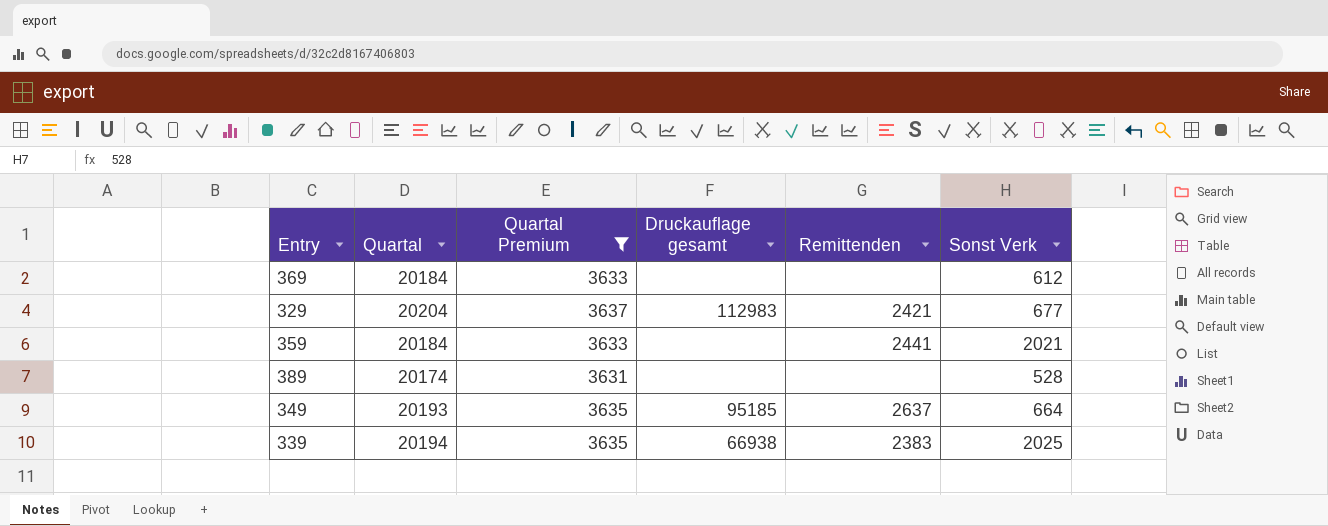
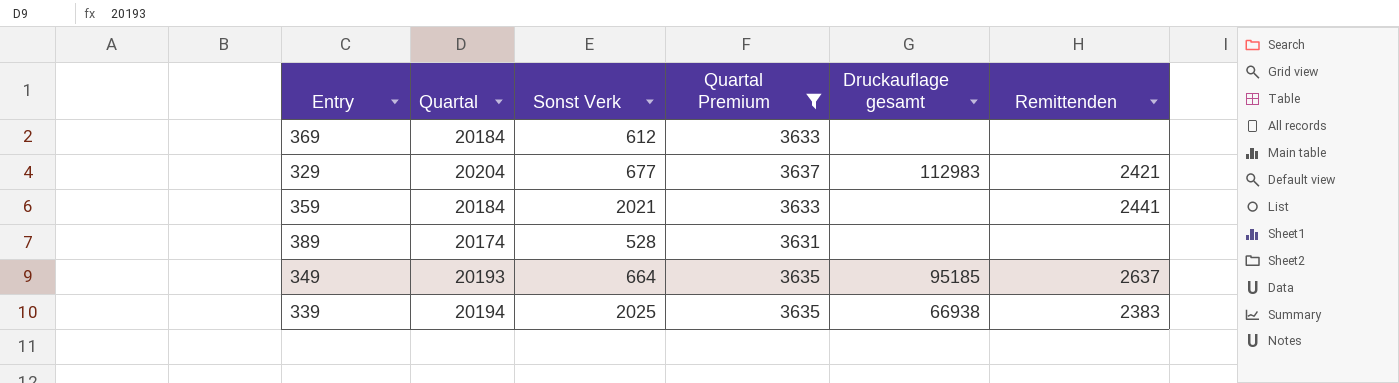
column Sonst Verk | position: 6 -> 3

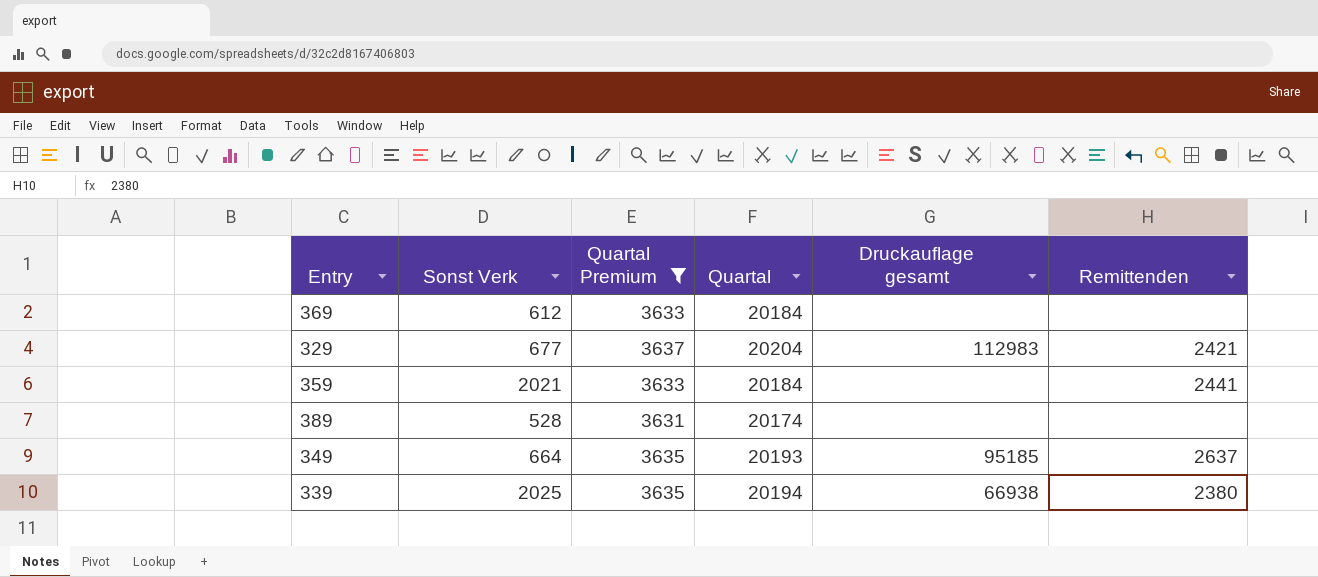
column Quartal | position: 2 -> 4
339 | Remittenden: 2383 -> 2380

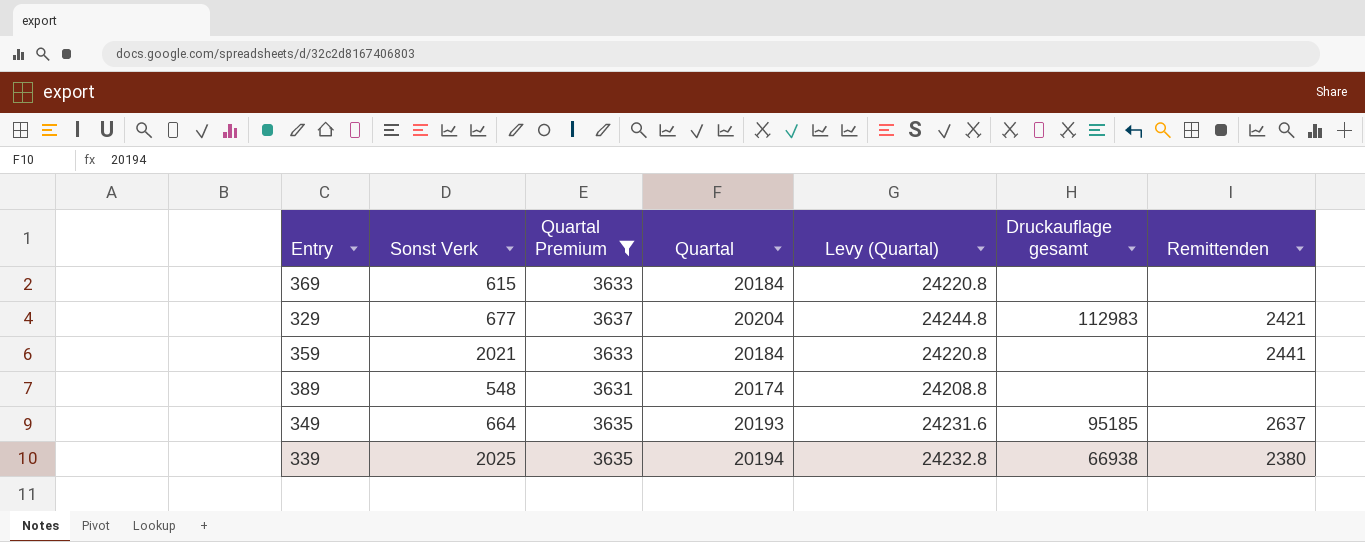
column Levy (Quartal) | formula: none -> [Quartal] * 1.2
369 | Sonst Verk: 612 -> 615
389 | Sonst Verk: 528 -> 548

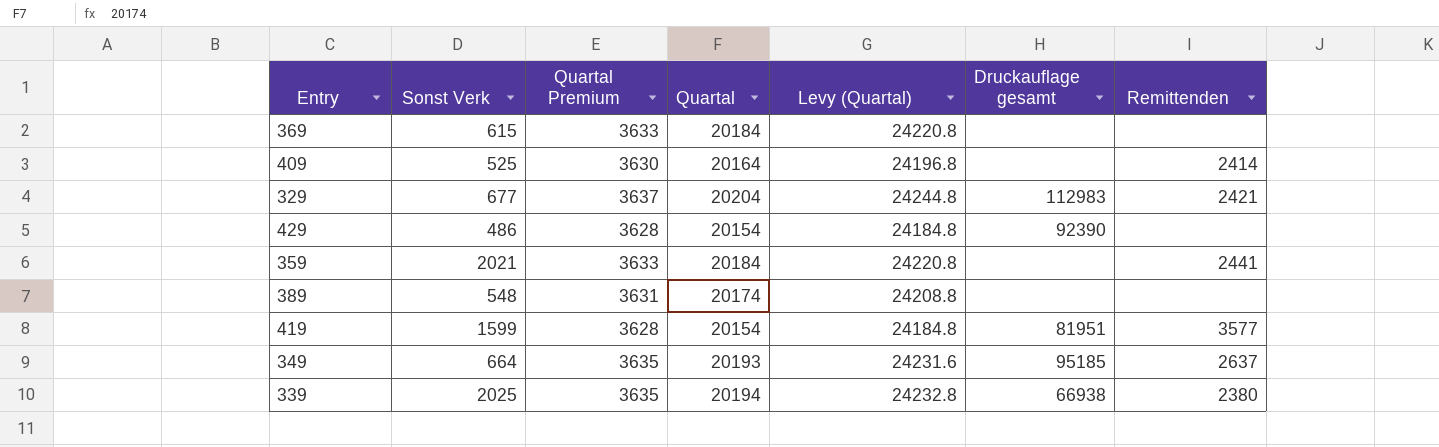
filter: Quartal Premium >= 3631 -> none

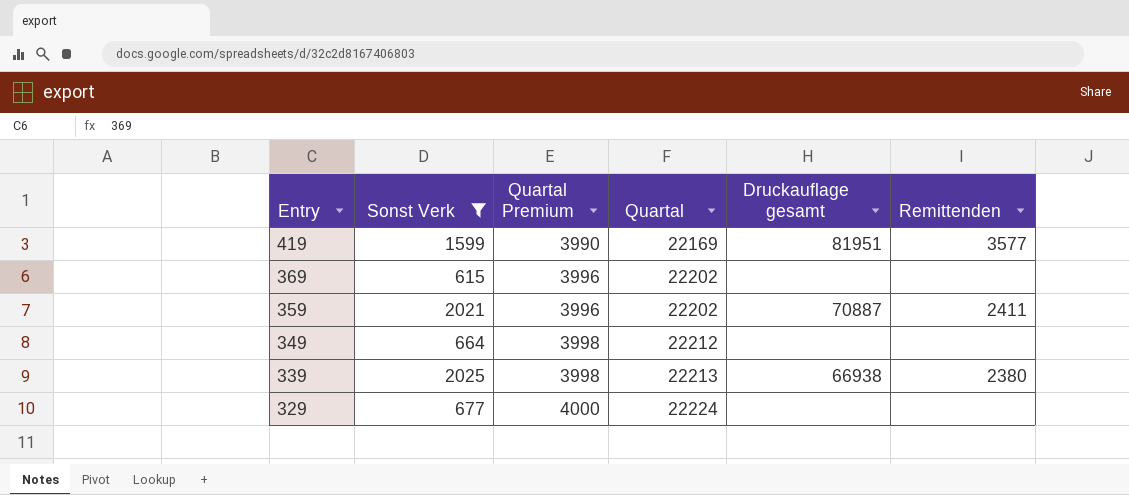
filter: none -> Sonst Verk >= 615
row order: none -> Entry descending
column Levy (Quartal) | formula: [Quartal] * 1.2 -> none
419 | Quartal Premium: 3628 -> 3990
419 | Quartal: 20154 -> 22169
369 | Quartal Premium: 3633 -> 3996
369 | Quartal: 20184 -> 22202
359 | Quartal Premium: 3633 -> 3996
359 | Quartal: 20184 -> 22202
359 | Druckauflage gesamt: none -> 70887
359 | Remittenden: 2441 -> 2411
349 | Quartal Premium: 3635 -> 3998
349 | Quartal: 20193 -> 22212
349 | Druckauflage gesamt: 95185 -> none
349 | Remittenden: 2637 -> none
339 | Quartal Premium: 3635 -> 3998
339 | Quartal: 20194 -> 22213
329 | Quartal Premium: 3637 -> 4000
329 | Quartal: 20204 -> 22224
329 | Druckauflage gesamt: 112983 -> none
329 | Remittenden: 2421 -> none

